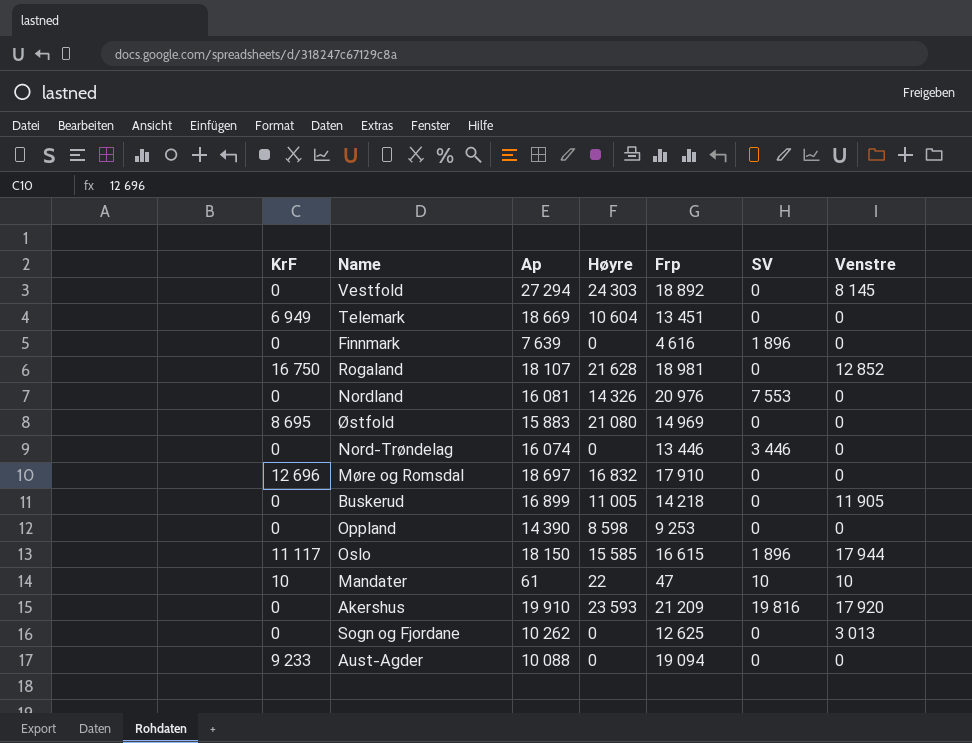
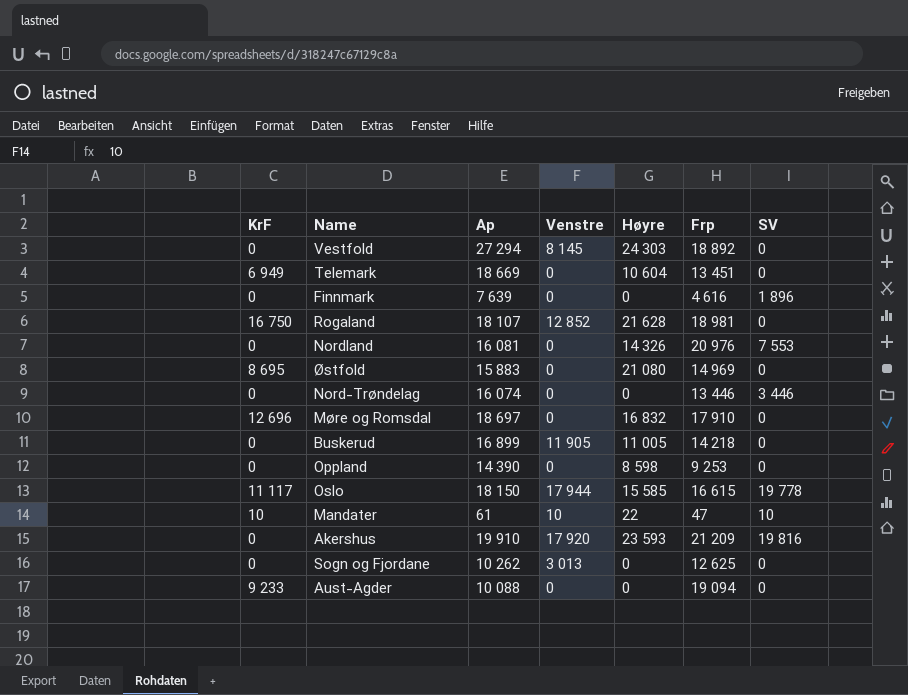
column Venstre | position: 7 -> 4
Oslo | SV: 1 896 -> 19 778

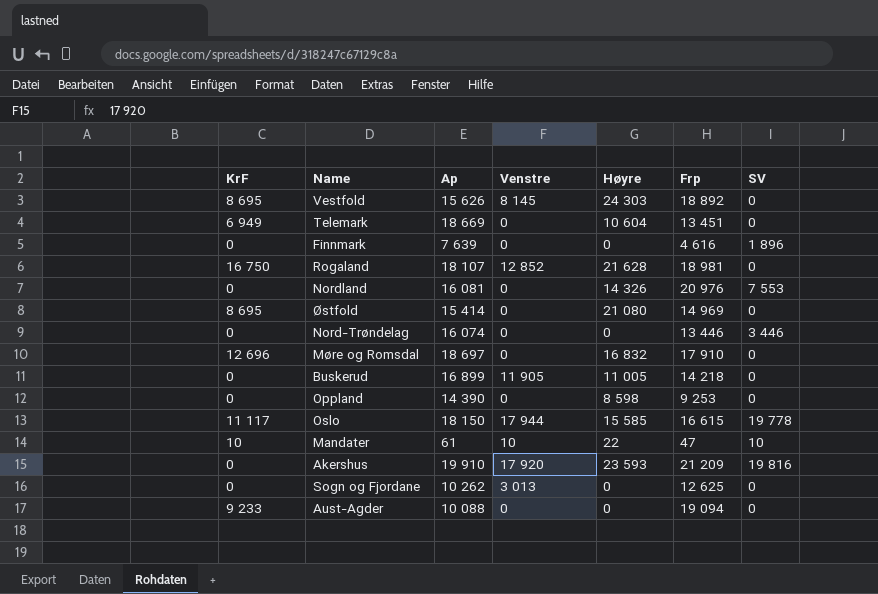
Vestfold | KrF: 0 -> 8 695
Vestfold | Ap: 27 294 -> 15 626
Østfold | Ap: 15 883 -> 15 414

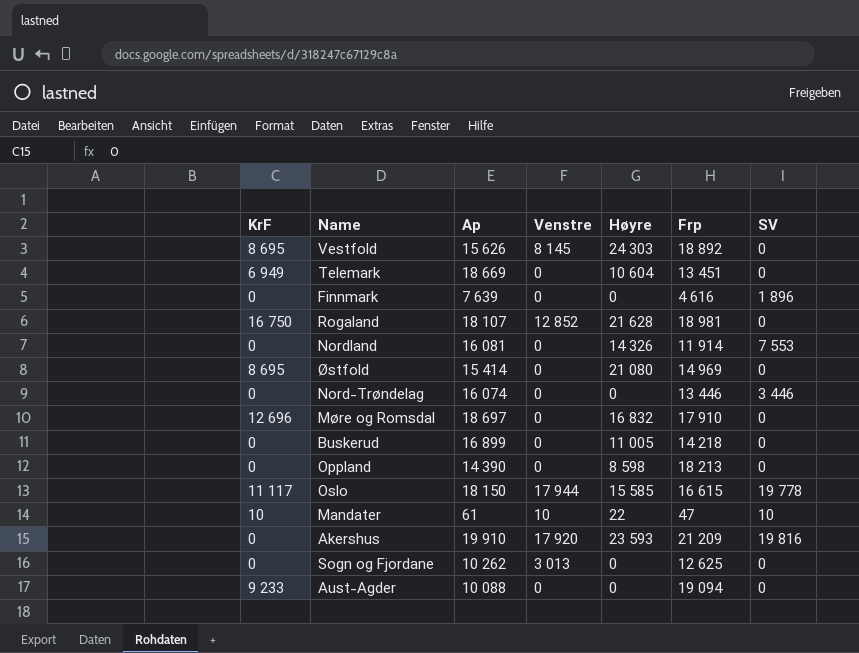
Nordland | Frp: 20 976 -> 11 914
Buskerud | Venstre: 11 905 -> 0
Oppland | Frp: 9 253 -> 18 213

